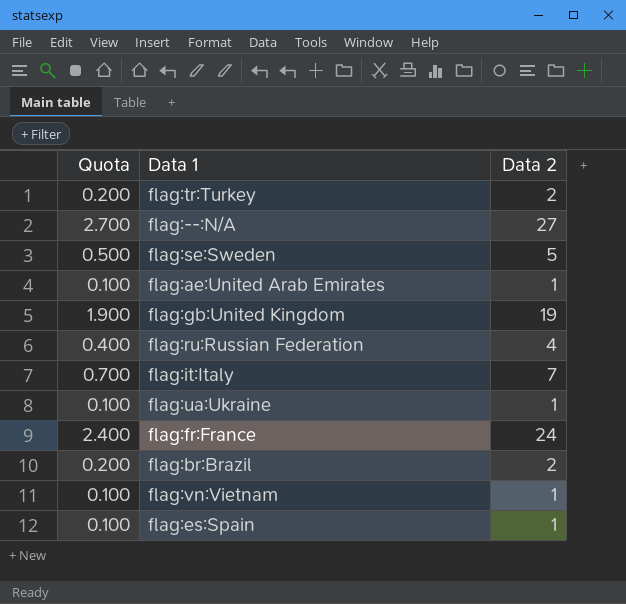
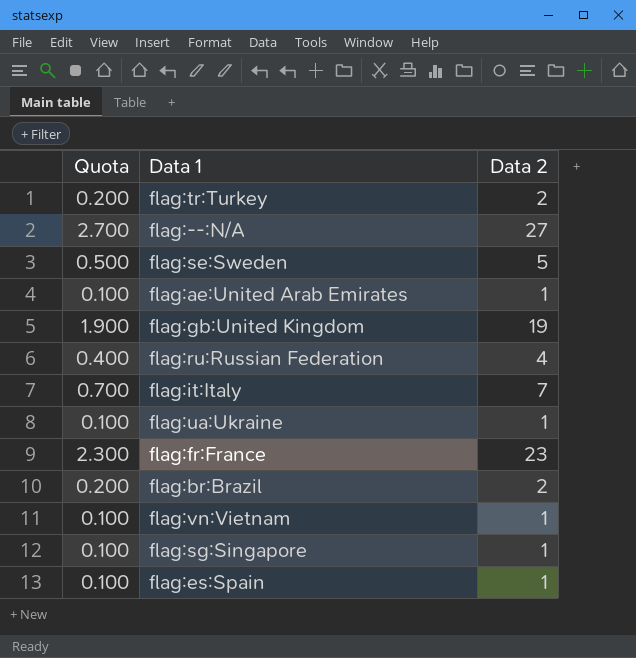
flag:fr:France | Quota: 2.400 -> 2.300
flag:fr:France | Data 2: 24 -> 23
row flag:sg:Singapore: none -> 0.100 | 1

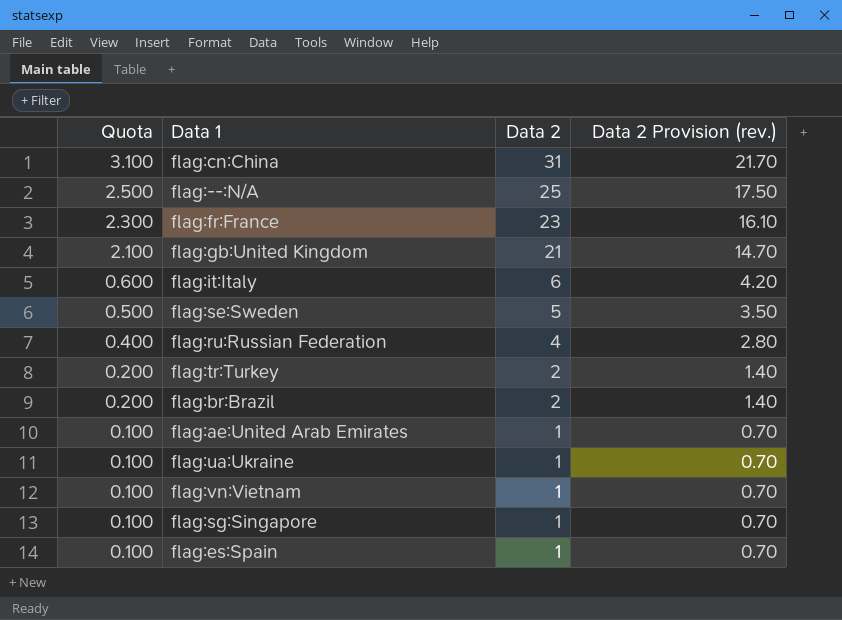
row order: none -> Quota descending
column Data 2 Provision (rev.) | formula: none -> [Data 2] * 0.7
row flag:cn:China: none -> 3.100 | 31 | 21.70
flag:--:N/A | Quota: 2.700 -> 2.500
flag:--:N/A | Data 2: 27 -> 25
flag:gb:United Kingdom | Quota: 1.900 -> 2.100
flag:gb:United Kingdom | Data 2: 19 -> 21
flag:it:Italy | Quota: 0.700 -> 0.600
flag:it:Italy | Data 2: 7 -> 6

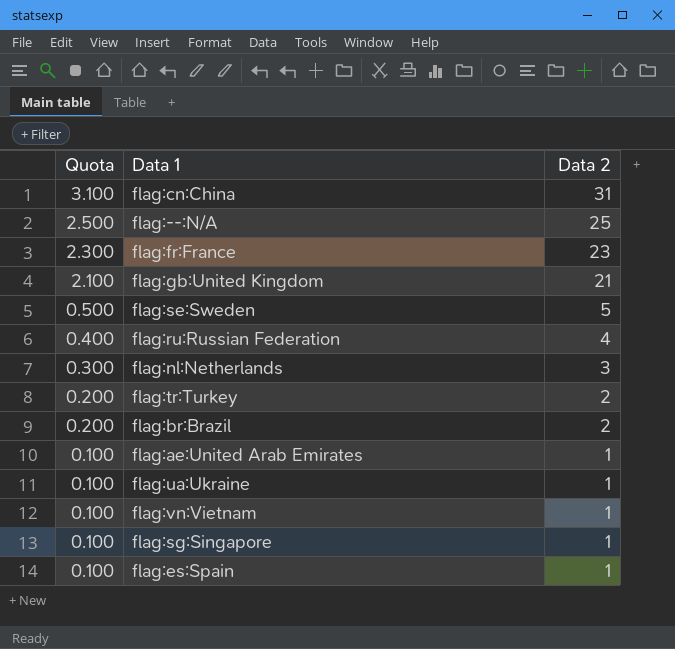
column Data 2 Provision (rev.) | formula: [Data 2] * 0.7 -> none
row flag:it:Italy: 0.600 | 6 | 4.20 -> none
row flag:nl:Netherlands: none -> 0.300 | 3

